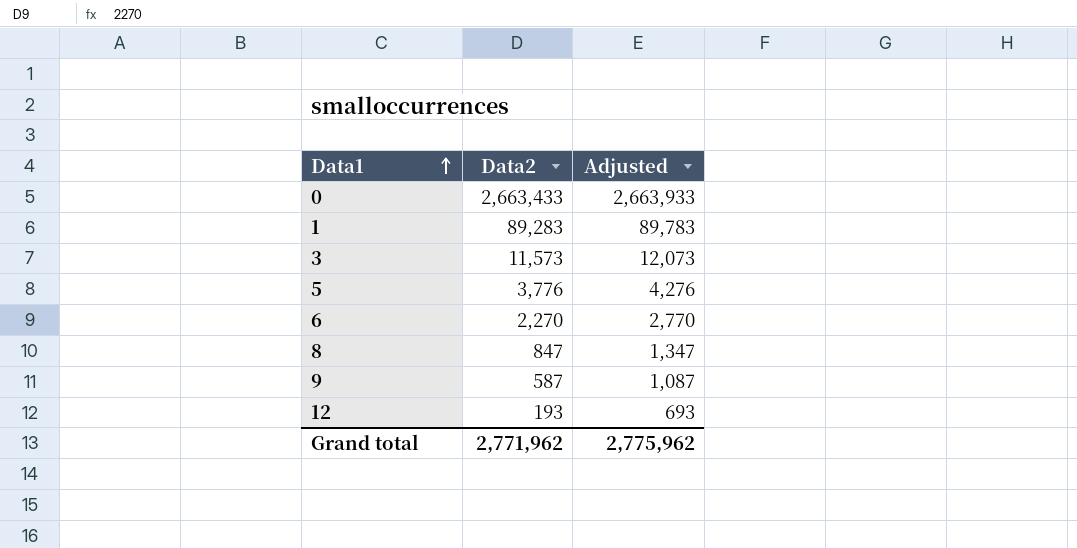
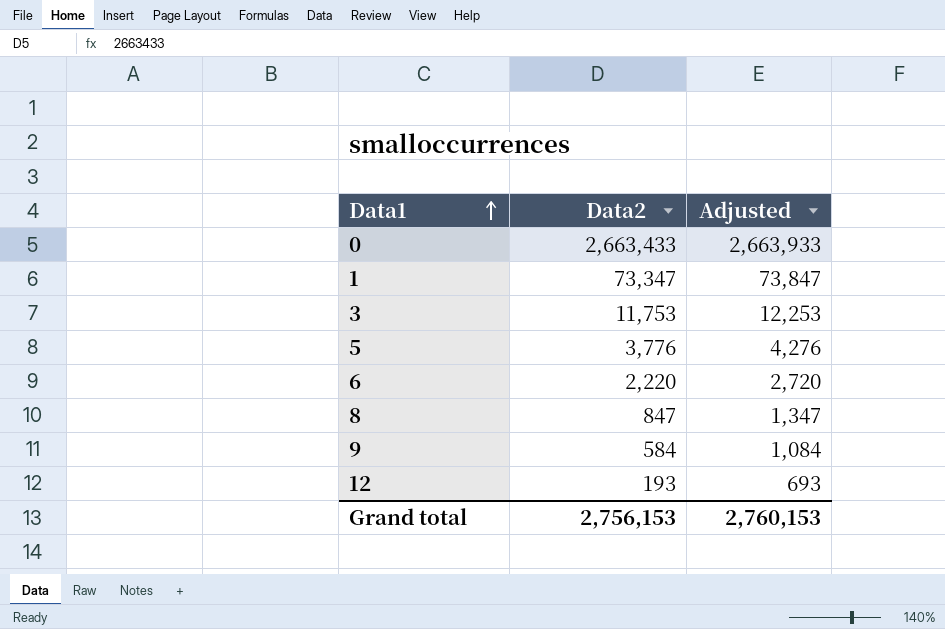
1 | Data2: 89,283 -> 73,347
1 | Adjusted: 89,783 -> 73,847
3 | Data2: 11,573 -> 11,753
3 | Adjusted: 12,073 -> 12,253
6 | Data2: 2,270 -> 2,220
6 | Adjusted: 2,770 -> 2,720
9 | Data2: 587 -> 584
9 | Adjusted: 1,087 -> 1,084
Grand total | Data2: 2,771,962 -> 2,756,153
Grand total | Adjusted: 2,775,962 -> 2,760,153

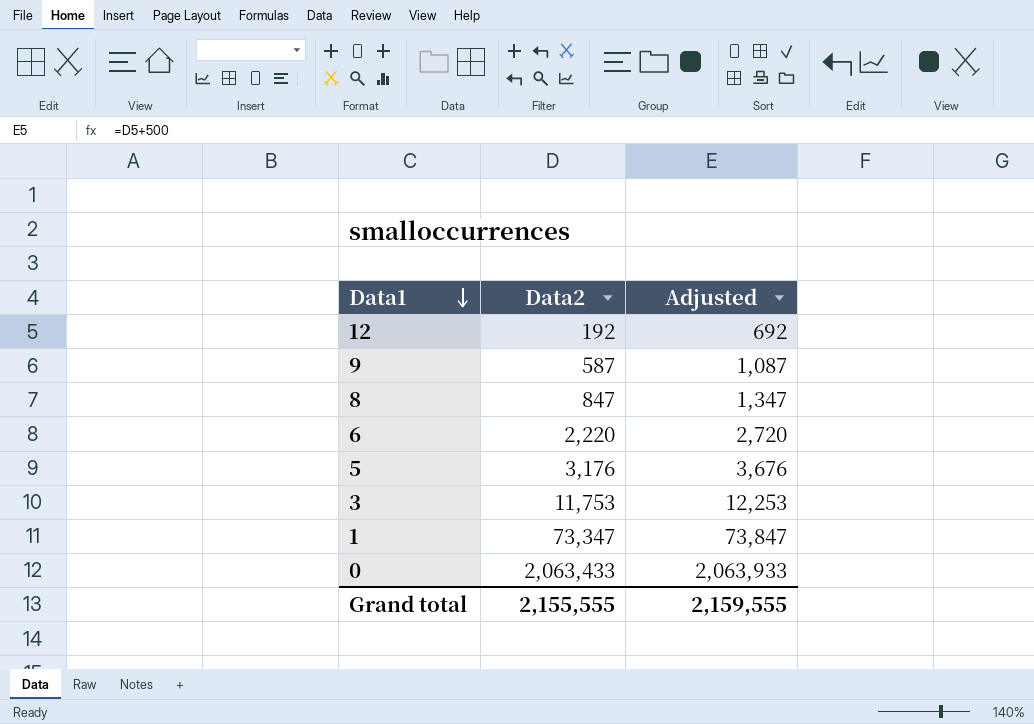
row order: Data1 ascending -> Data1 descending
12 | Data2: 193 -> 192
12 | Adjusted: 693 -> 692
9 | Data2: 584 -> 587
9 | Adjusted: 1,084 -> 1,087
5 | Data2: 3,776 -> 3,176
5 | Adjusted: 4,276 -> 3,676
0 | Data2: 2,663,433 -> 2,063,433
0 | Adjusted: 2,663,933 -> 2,063,933
Grand total | Data2: 2,756,153 -> 2,155,555
Grand total | Adjusted: 2,760,153 -> 2,159,555

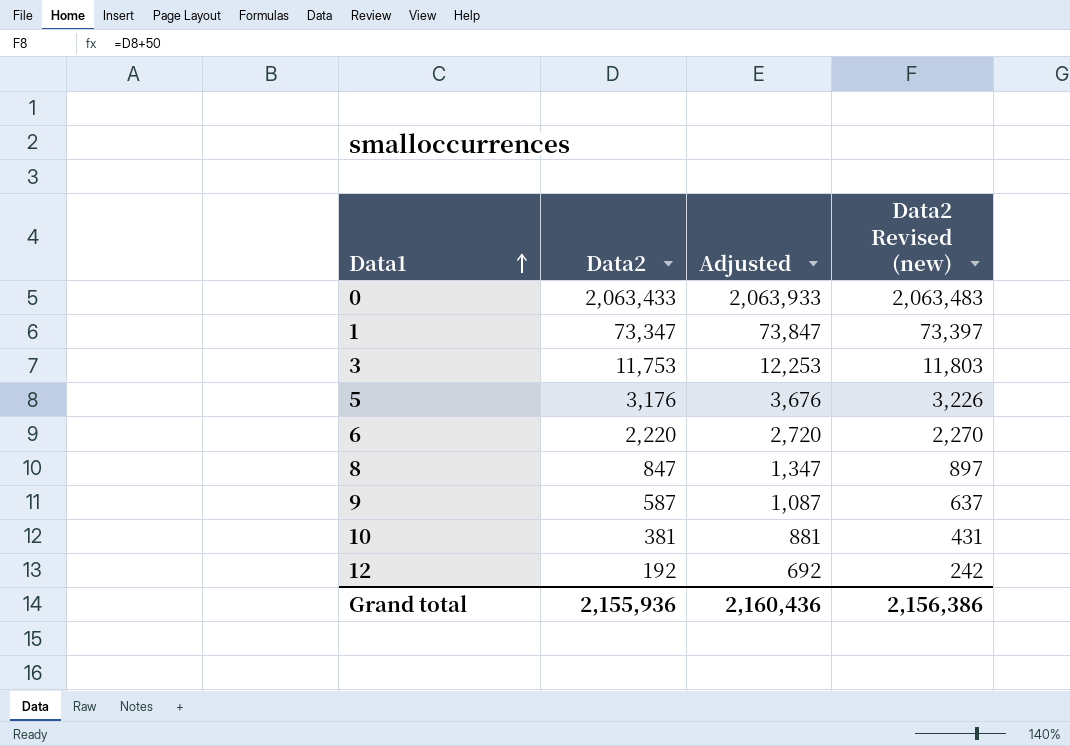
row order: Data1 descending -> Data1 ascending
column Data2 Revised (new) | formula: none -> [Data2] + 50
row 10: none -> 381 | 881 | 431
Grand total | Data2: 2,155,555 -> 2,155,936
Grand total | Adjusted: 2,159,555 -> 2,160,436

